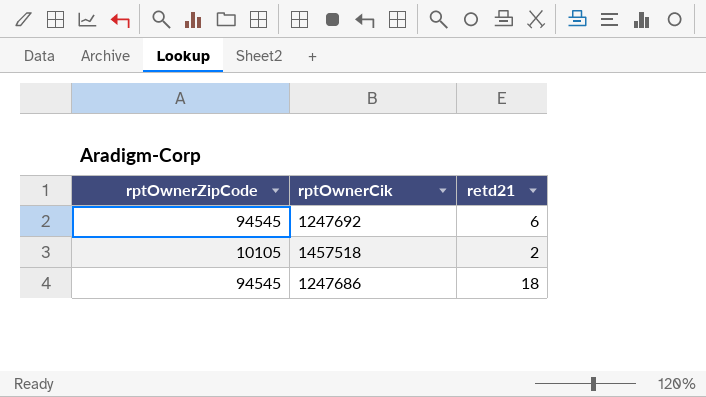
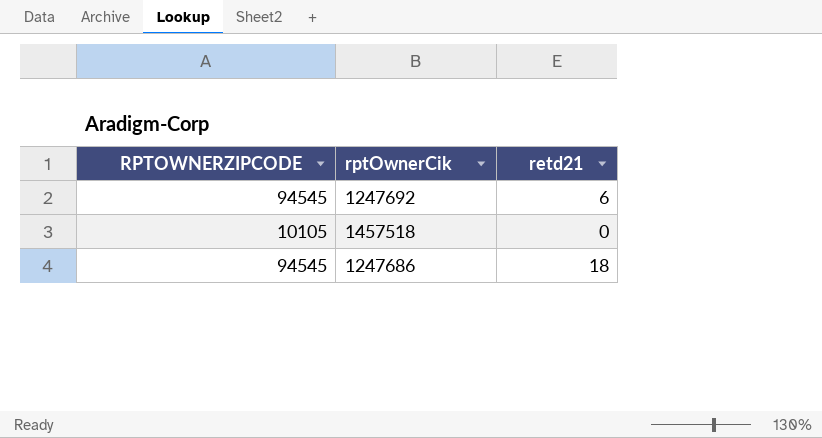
column name: rptOwnerZipCode -> RPTOWNERZIPCODE
1457518 | retd21: 2 -> 0

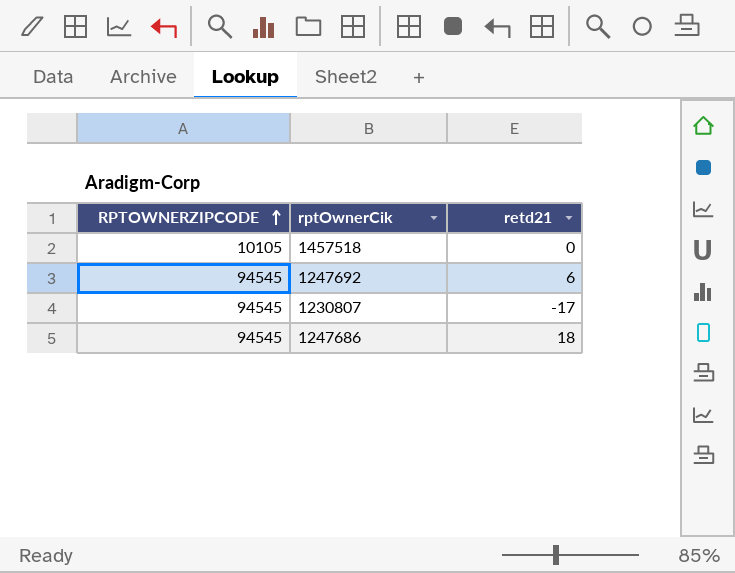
row order: none -> RPTOWNERZIPCODE ascending
row 1230807: none -> 94545 | -17

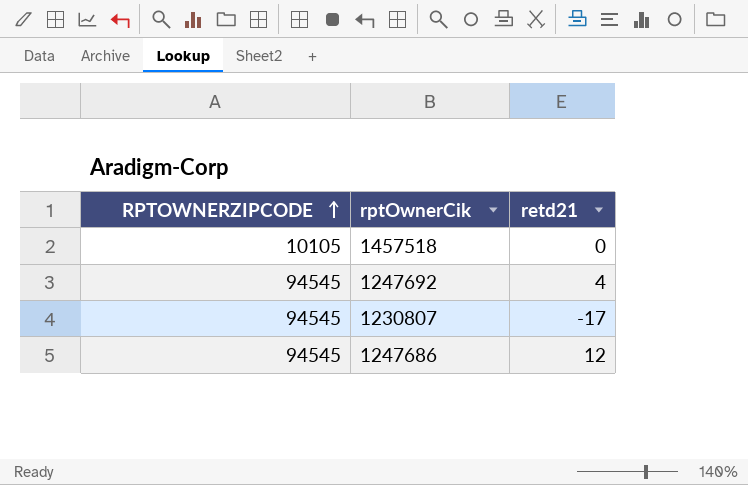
1247692 | retd21: 6 -> 4
1247686 | retd21: 18 -> 12

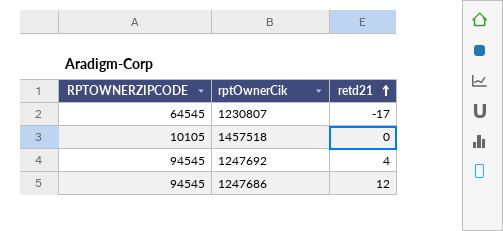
row order: RPTOWNERZIPCODE ascending -> retd21 ascending
1230807 | RPTOWNERZIPCODE: 94545 -> 64545

